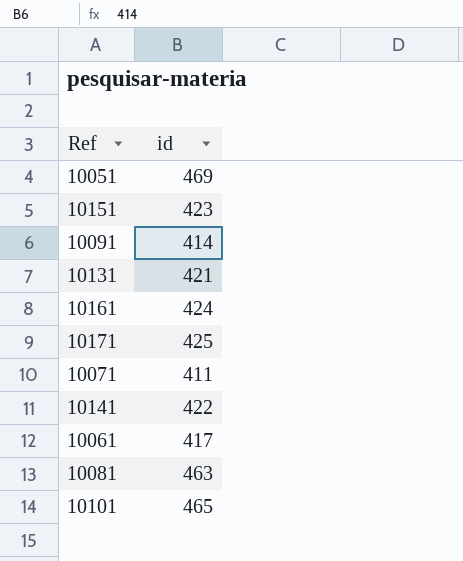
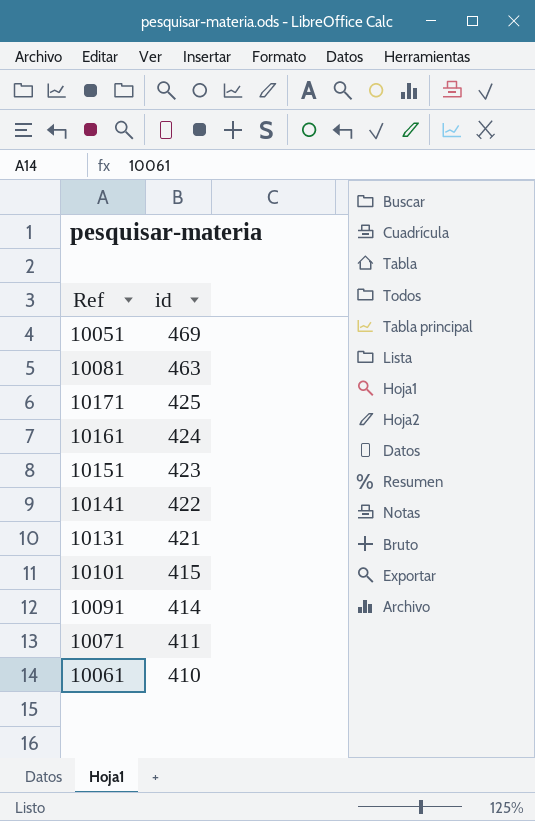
row order: none -> id descending
10101 | id: 465 -> 415
10061 | id: 417 -> 410

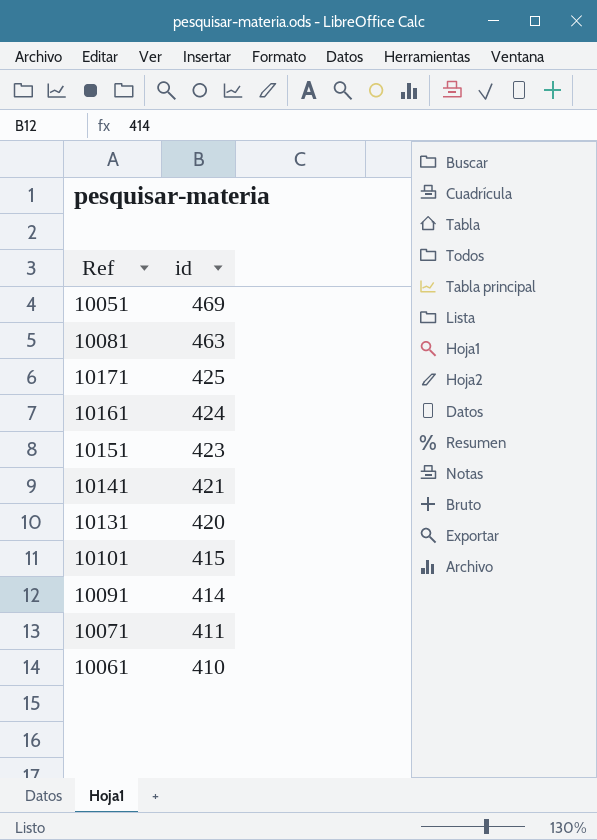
10141 | id: 422 -> 421
10131 | id: 421 -> 420

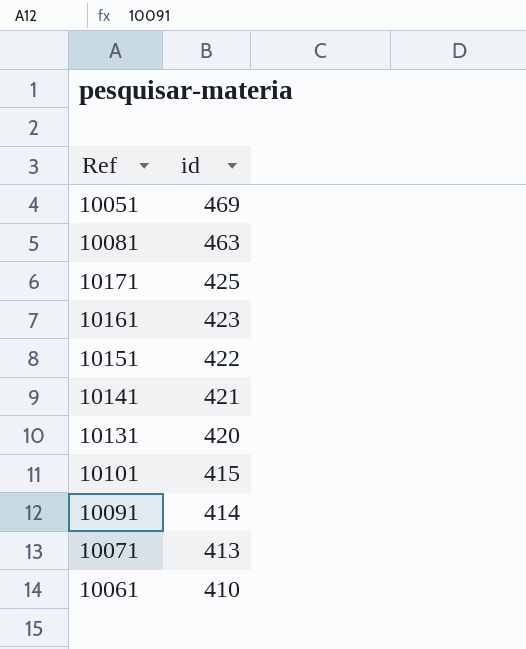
10161 | id: 424 -> 423
10151 | id: 423 -> 422
10071 | id: 411 -> 413

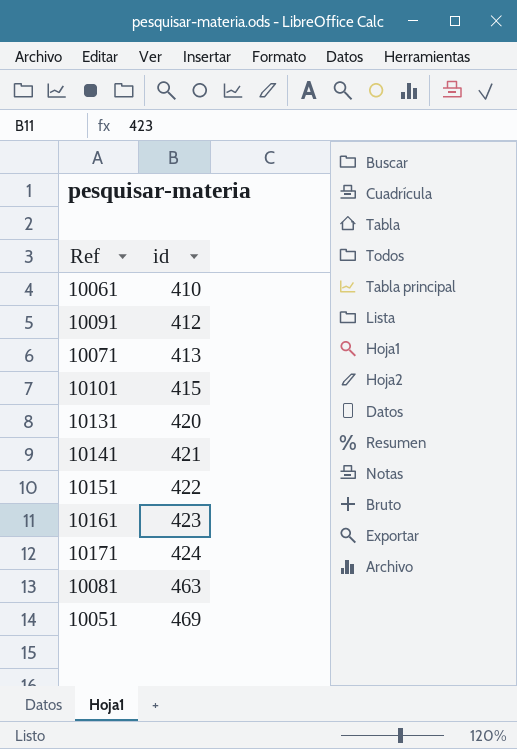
row order: id descending -> id ascending
10091 | id: 414 -> 412
10171 | id: 425 -> 424

